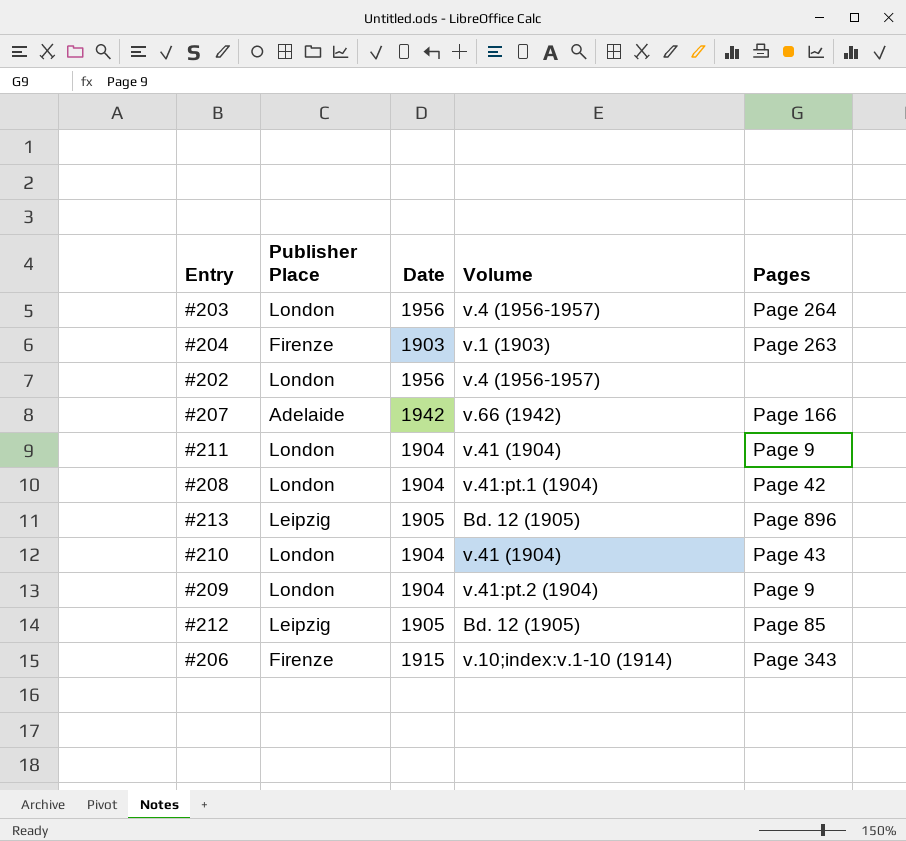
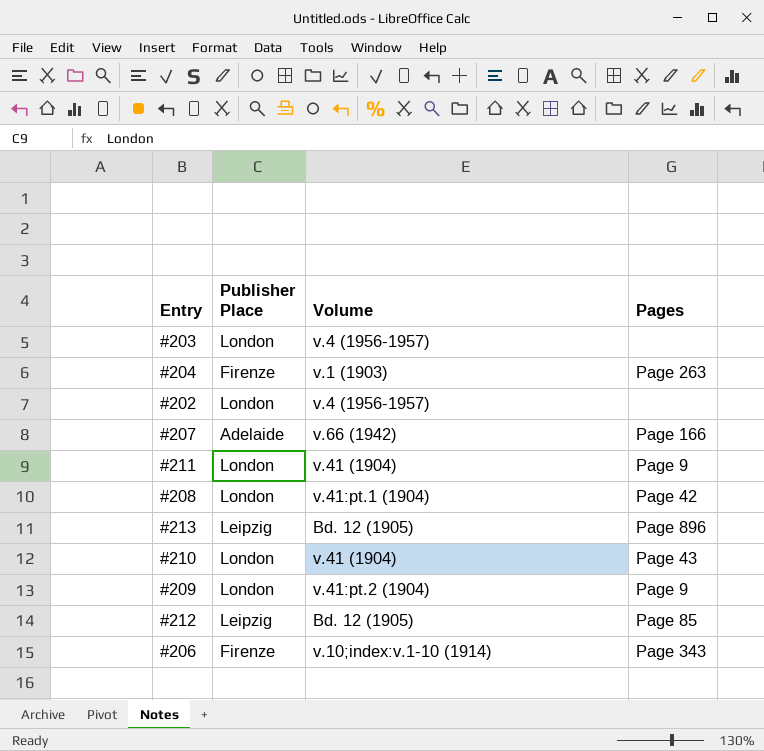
column Date | position: 3 -> none
#203 | Pages: Page 264 -> none

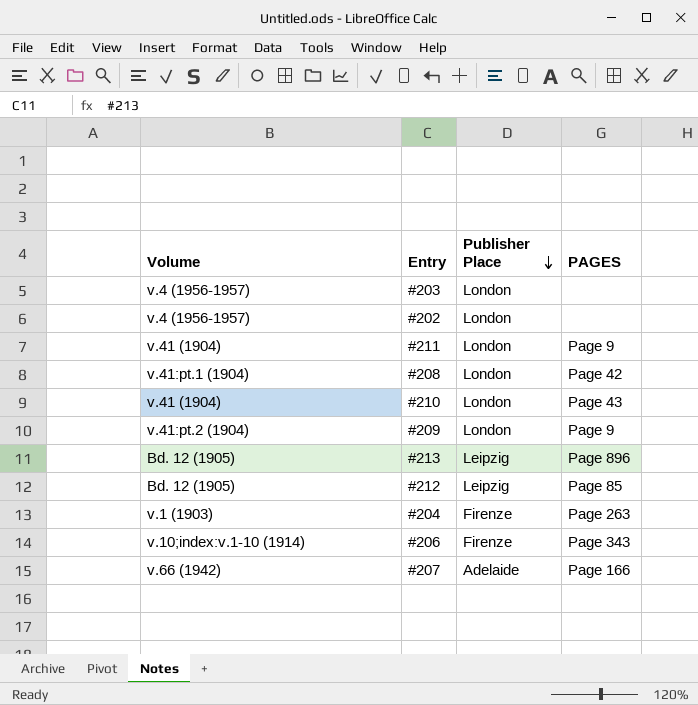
row order: none -> Publisher Place descending
column Volume | position: 3 -> 1
column name: Pages -> PAGES

